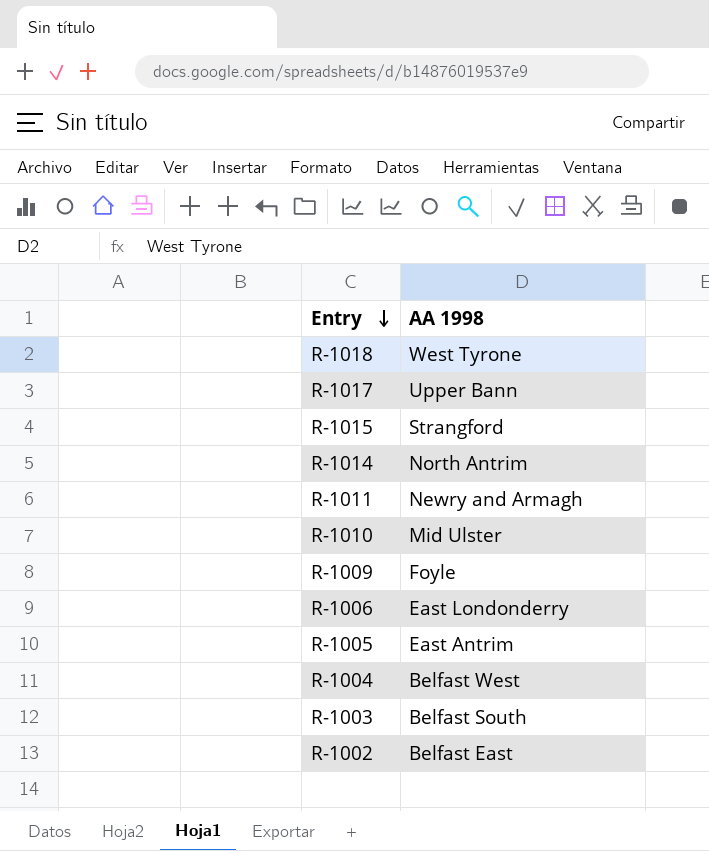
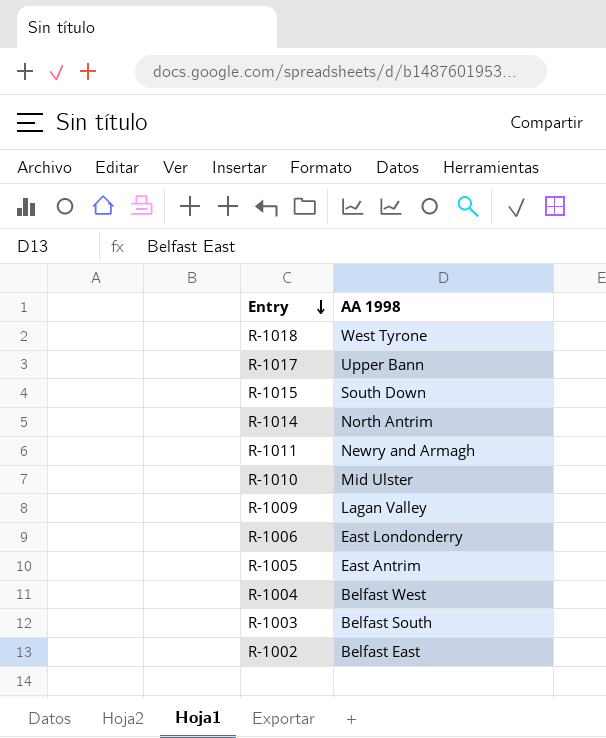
R-1015 | AA 1998: Strangford -> South Down
R-1009 | AA 1998: Foyle -> Lagan Valley

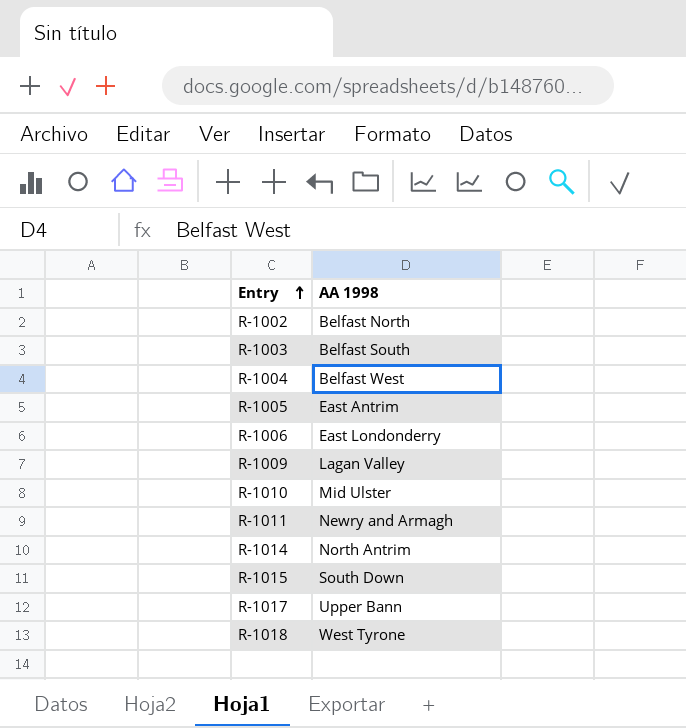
row order: Entry descending -> Entry ascending
R-1002 | AA 1998: Belfast East -> Belfast North

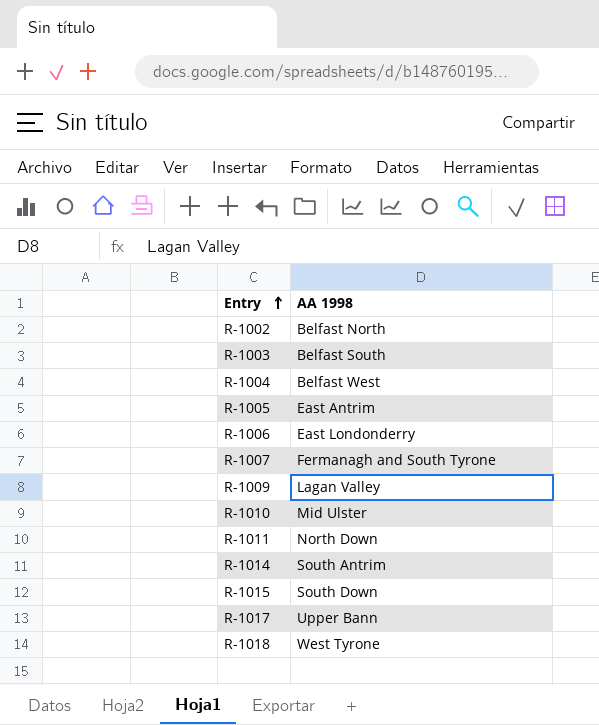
row R-1007: none -> Fermanagh and South Tyrone
R-1011 | AA 1998: Newry and Armagh -> North Down
R-1014 | AA 1998: North Antrim -> South Antrim

